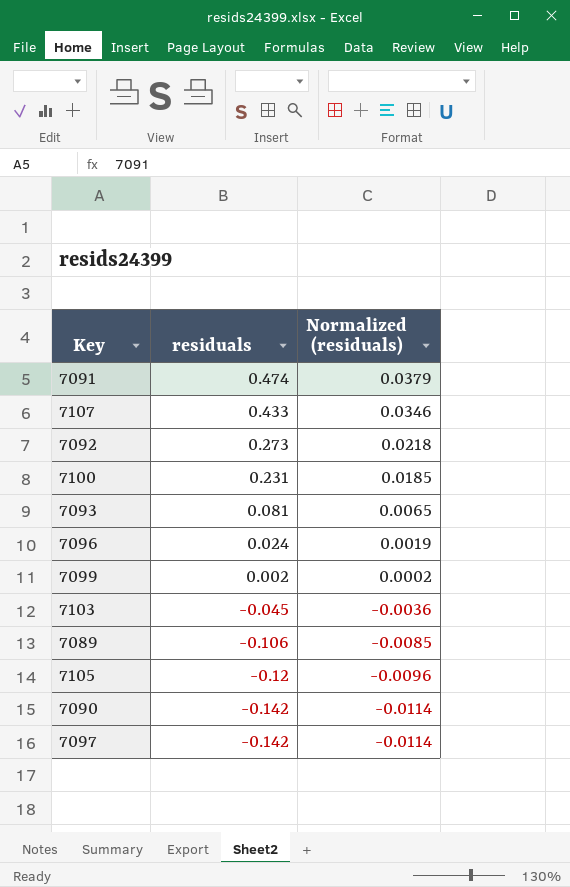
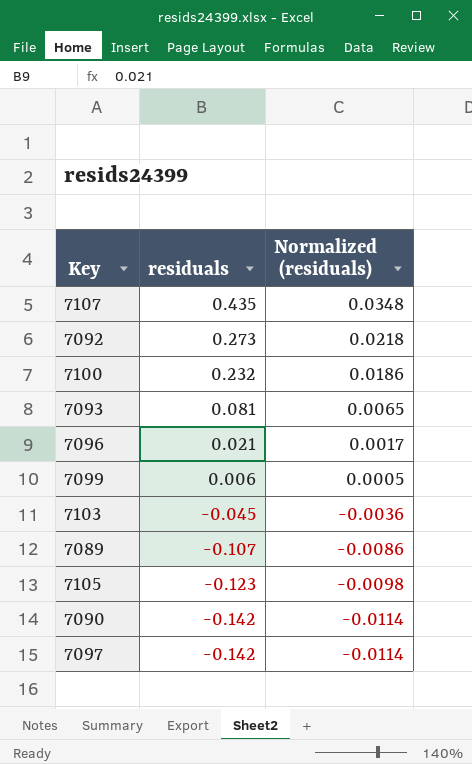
row 7091: 0.474 | 0.0379 -> none
7107 | residuals: 0.433 -> 0.435
7107 | Normalized (residuals): 0.0346 -> 0.0348
7100 | residuals: 0.231 -> 0.232
7100 | Normalized (residuals): 0.0185 -> 0.0186
7096 | residuals: 0.024 -> 0.021
7096 | Normalized (residuals): 0.0019 -> 0.0017
7099 | residuals: 0.002 -> 0.006
7099 | Normalized (residuals): 0.0002 -> 0.0005
7089 | residuals: -0.106 -> -0.107
7089 | Normalized (residuals): -0.0085 -> -0.0086
7105 | residuals: -0.12 -> -0.123
7105 | Normalized (residuals): -0.0096 -> -0.0098

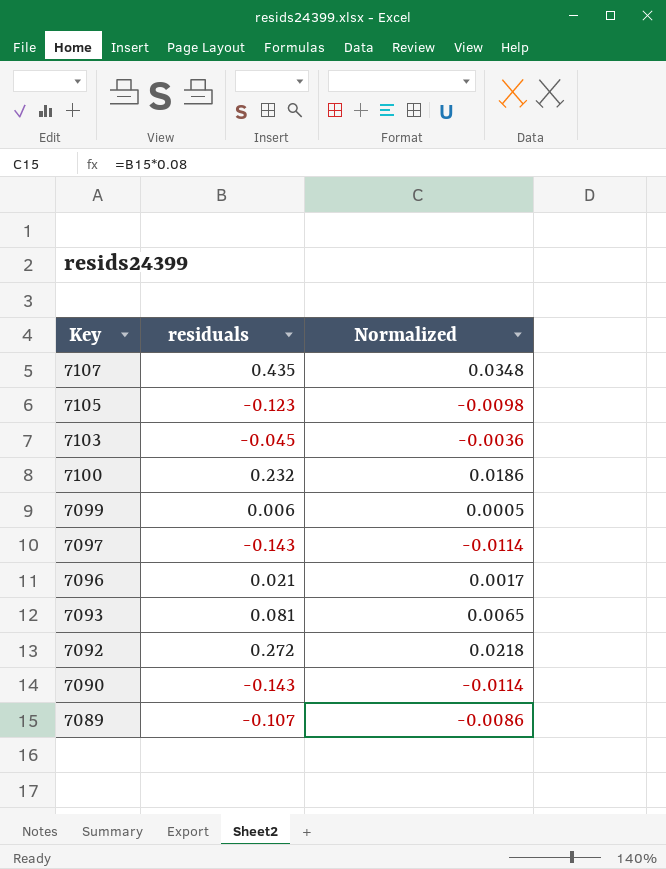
row order: residuals descending -> Key descending
column name: Normalized (residuals) -> Normalized
7097 | residuals: -0.142 -> -0.143
7092 | residuals: 0.273 -> 0.272
7090 | residuals: -0.142 -> -0.143

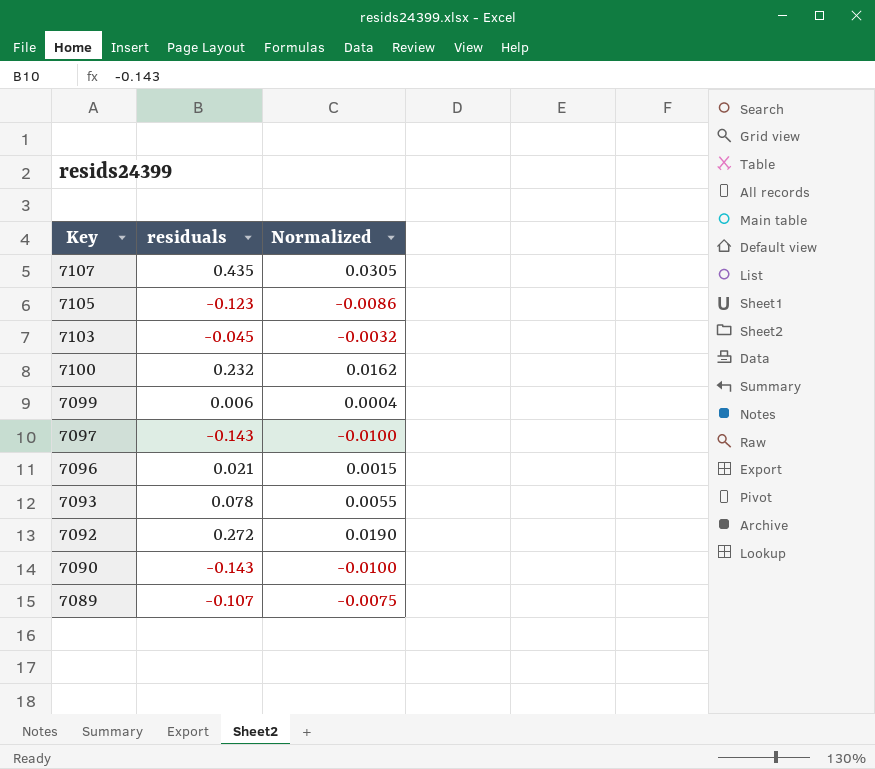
column Normalized | formula: [residuals] * 0.08 -> [residuals] * 0.07
7093 | residuals: 0.081 -> 0.078

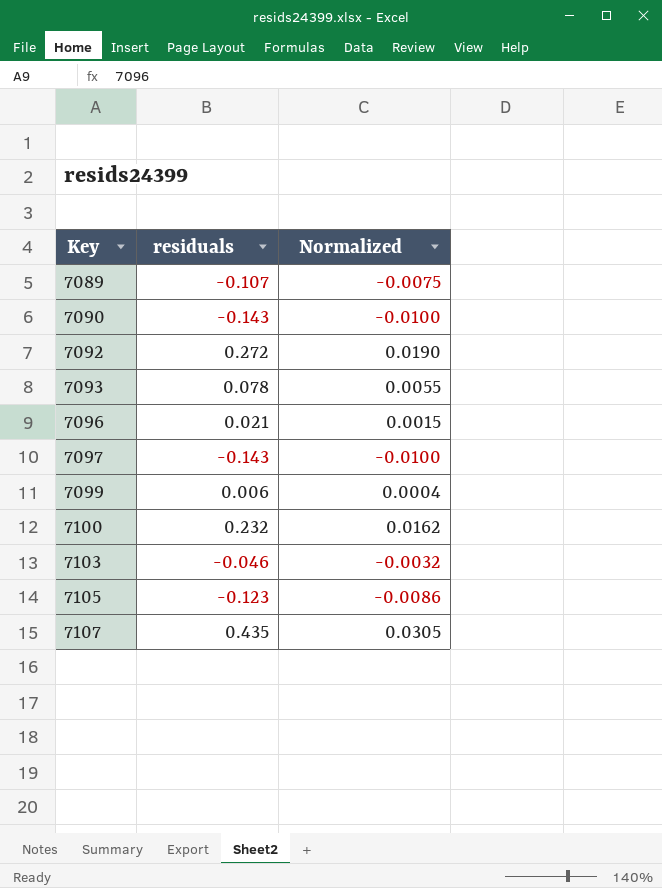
row order: Key descending -> Key ascending
7103 | residuals: -0.045 -> -0.046

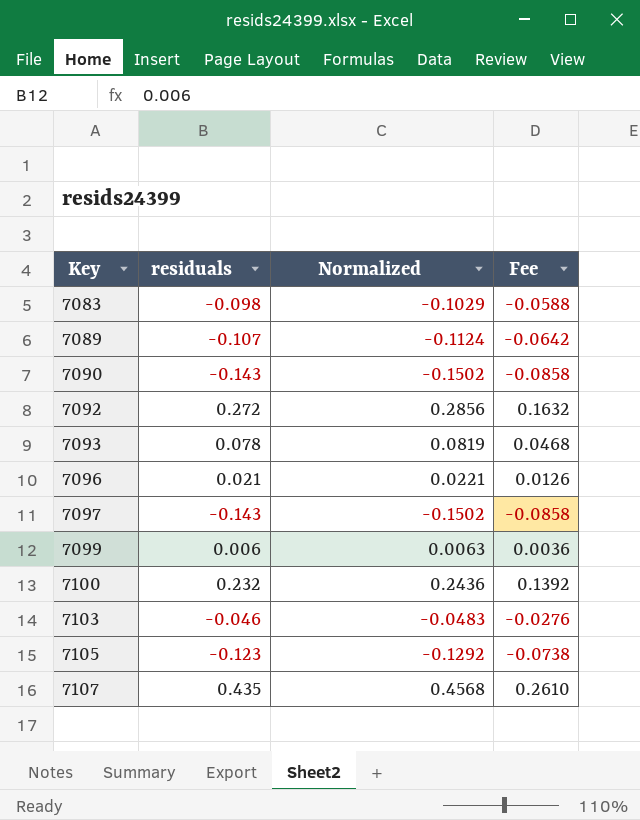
column Normalized | formula: [residuals] * 0.07 -> [residuals] * 1.05
column Fee | formula: none -> [residuals] * 0.6
row 7083: none -> -0.098 | -0.1029 | -0.0588

